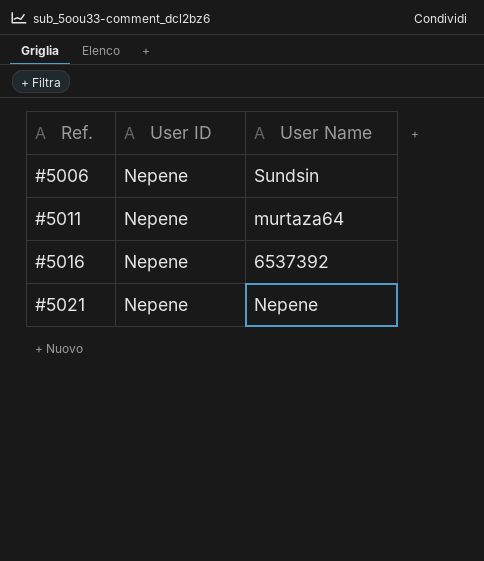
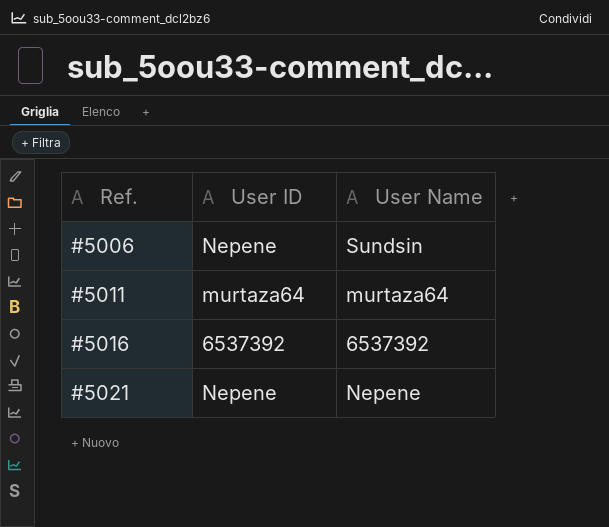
#5011 | User ID: Nepene -> murtaza64
#5016 | User ID: Nepene -> 6537392

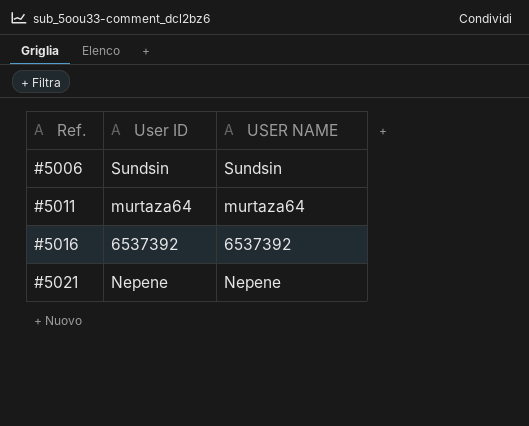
column name: User Name -> USER NAME
#5006 | User ID: Nepene -> Sundsin

